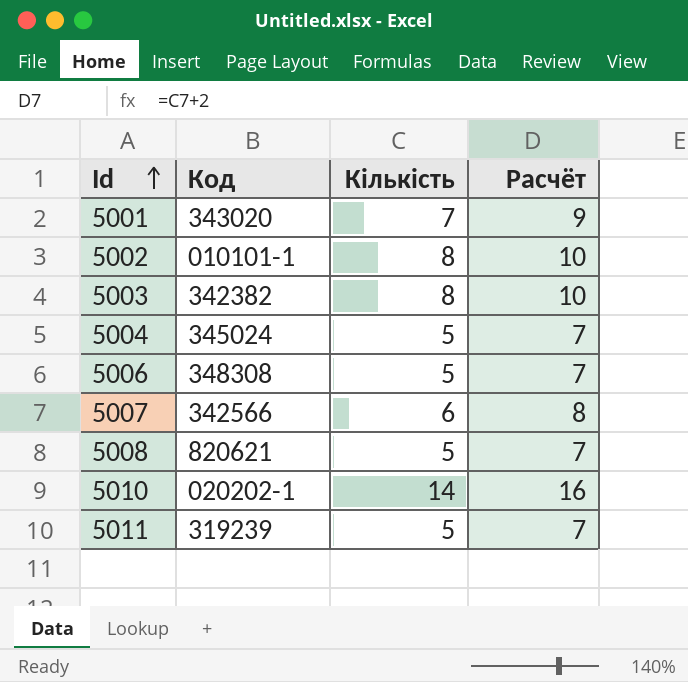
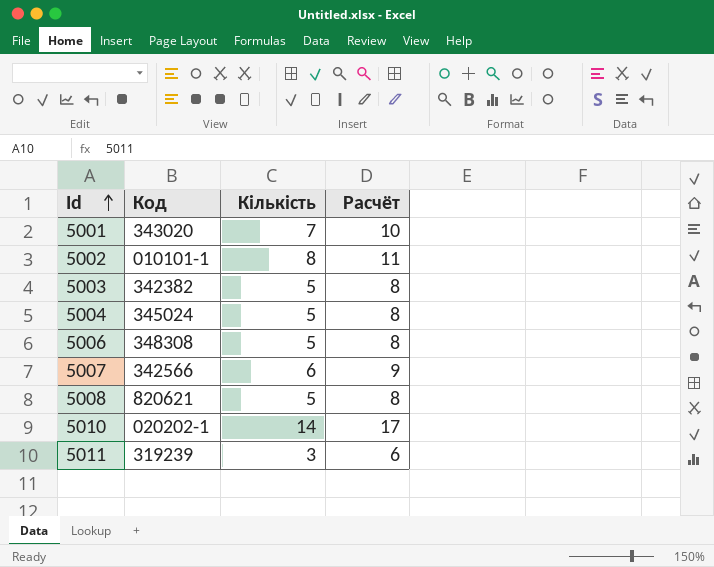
column Расчёт | formula: [Кількість] + 2 -> [Кількість] + 3
5003 | Кількість: 8 -> 5
5011 | Кількість: 5 -> 3

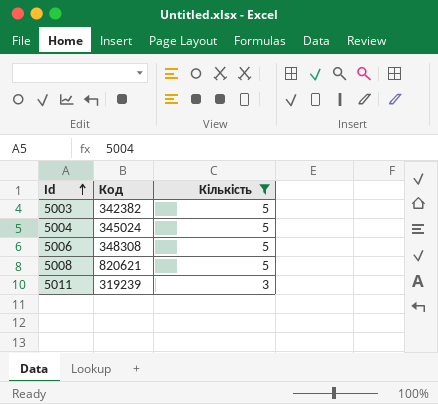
filter: none -> Кількість <= 5
column Расчёт | formula: [Кількість] + 3 -> none

